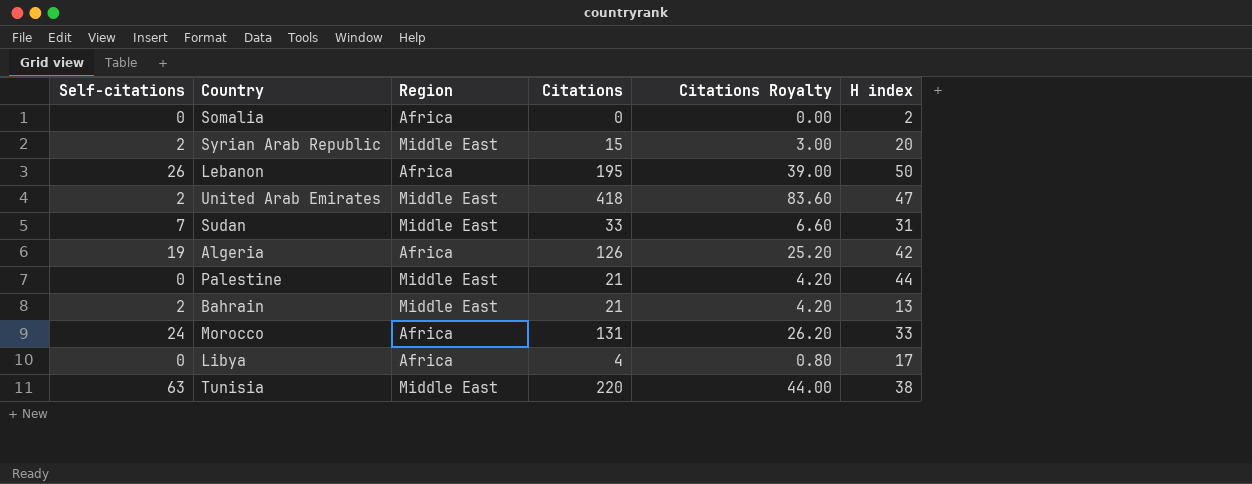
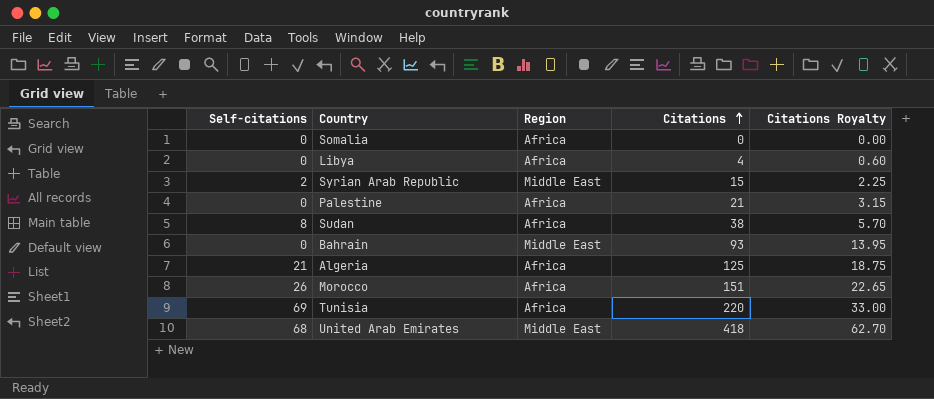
row order: none -> Citations ascending
column H index | position: 6 -> none
column Citations Royalty | formula: [Citations] * 0.2 -> [Citations] * 0.15
row Lebanon: 26 | Africa | 195 | 39.00 | 50 -> none
Palestine | Region: Middle East -> Africa
Sudan | Self-citations: 7 -> 8
Sudan | Region: Middle East -> Africa
Sudan | Citations: 33 -> 38
Bahrain | Self-citations: 2 -> 0
Bahrain | Citations: 21 -> 93
Algeria | Self-citations: 19 -> 21
Algeria | Citations: 126 -> 125
Morocco | Self-citations: 24 -> 26
Morocco | Citations: 131 -> 151
Tunisia | Self-citations: 63 -> 69
Tunisia | Region: Middle East -> Africa
United Arab Emirates | Self-citations: 2 -> 68

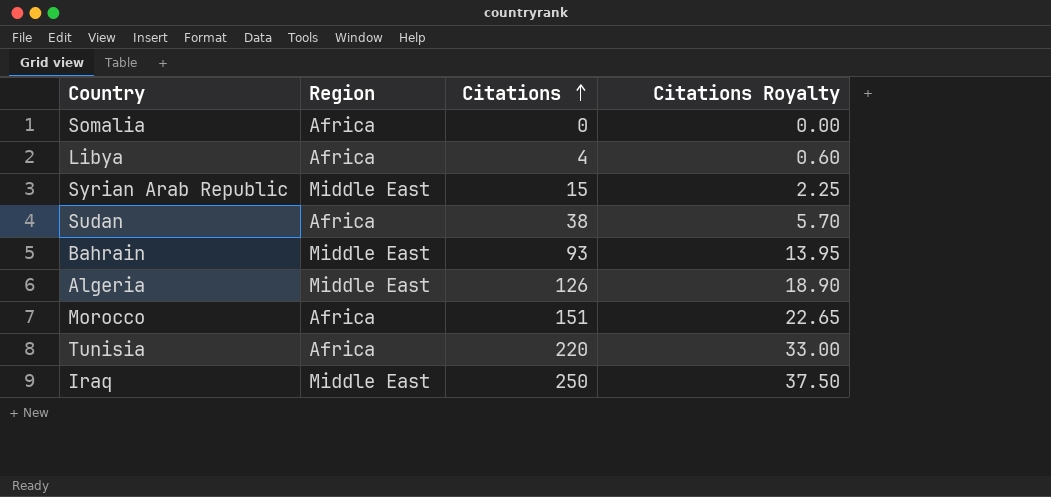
column Self-citations | position: 1 -> none
row Palestine: 0 | Africa | 21 | 3.15 -> none
row United Arab Emirates: 68 | Middle East | 418 | 62.70 -> none
Algeria | Region: Africa -> Middle East
Algeria | Citations: 125 -> 126
Algeria | Citations Royalty: 18.75 -> 18.90
row Iraq: none -> Middle East | 250 | 37.50

